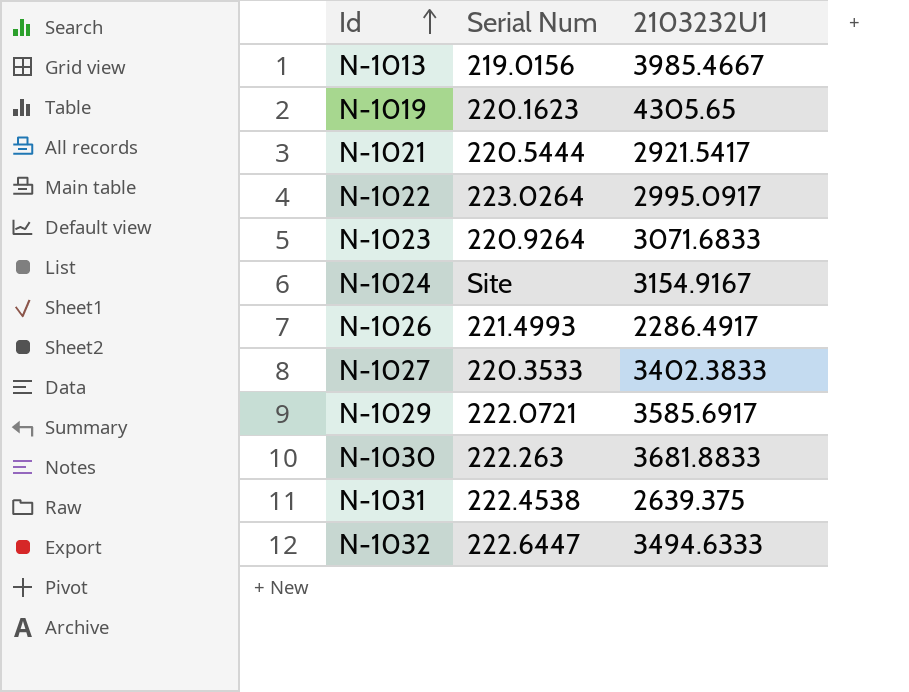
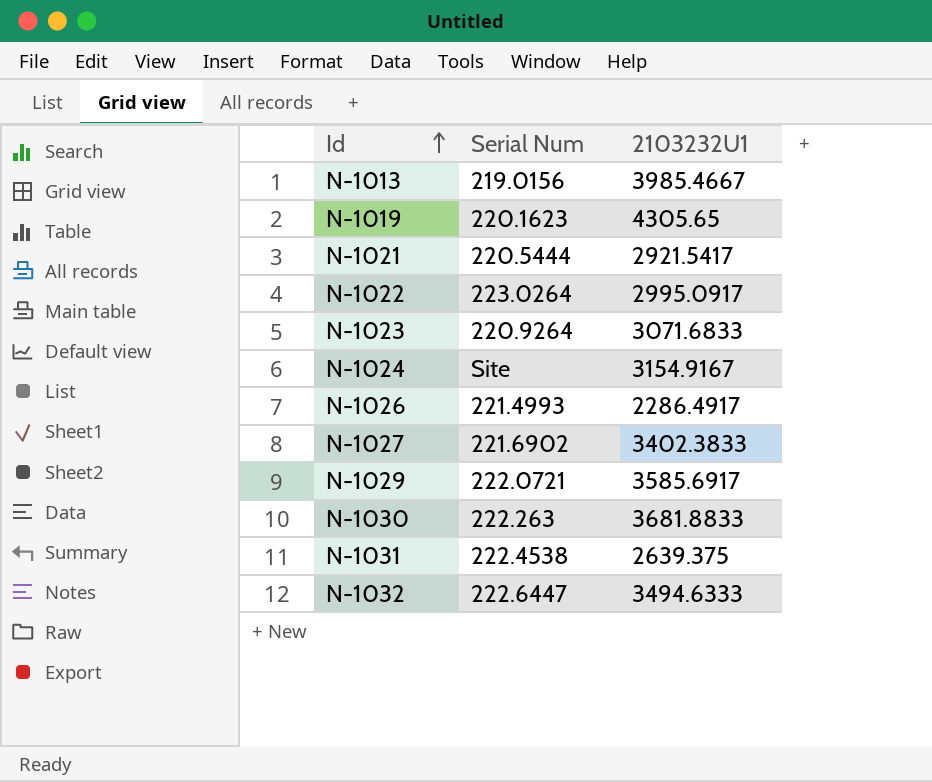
N-1027 | Serial Num: 220.3533 -> 221.6902

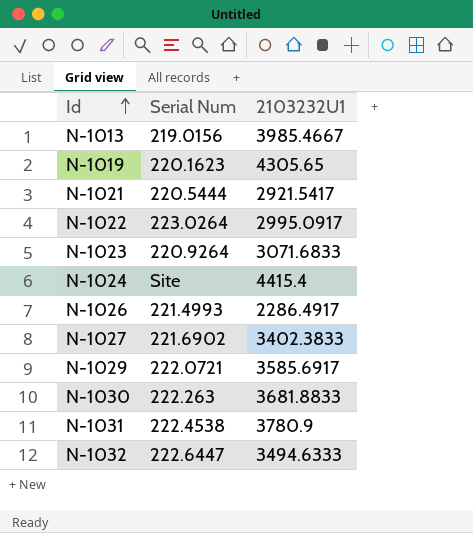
N-1024 | 2103232U1: 3154.9167 -> 4415.4
N-1031 | 2103232U1: 2639.375 -> 3780.9

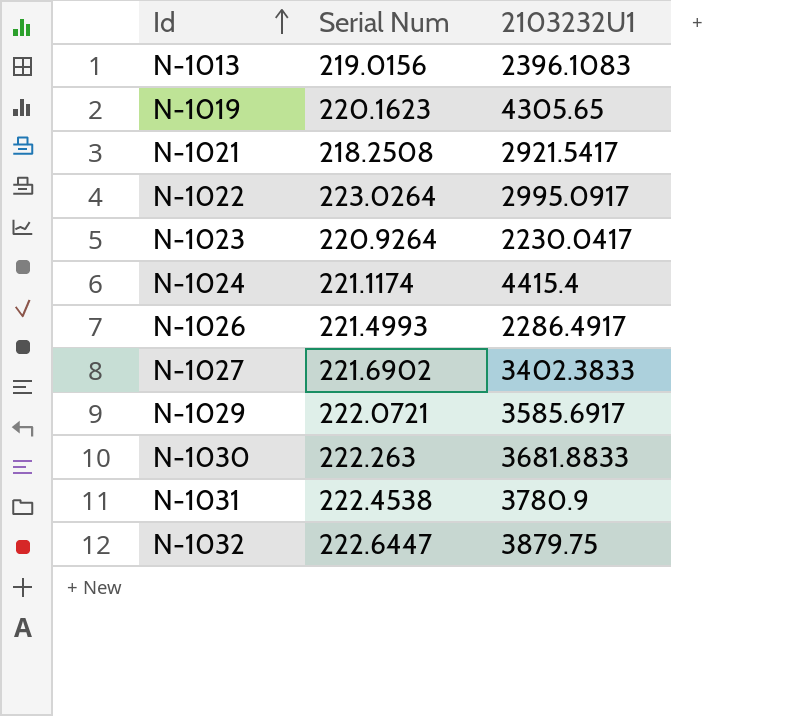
N-1013 | 2103232U1: 3985.4667 -> 2396.1083
N-1021 | Serial Num: 220.5444 -> 218.2508
N-1023 | 2103232U1: 3071.6833 -> 2230.0417
N-1024 | Serial Num: Site -> 221.1174
N-1032 | 2103232U1: 3494.6333 -> 3879.75

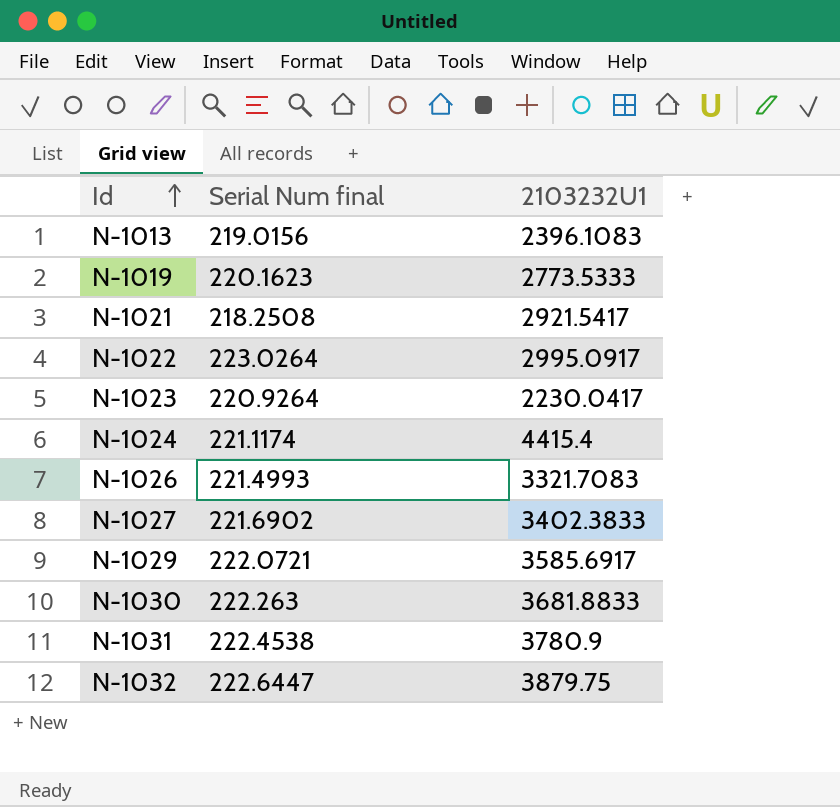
column name: Serial Num -> Serial Num final
N-1019 | 2103232U1: 4305.65 -> 2773.5333
N-1026 | 2103232U1: 2286.4917 -> 3321.7083

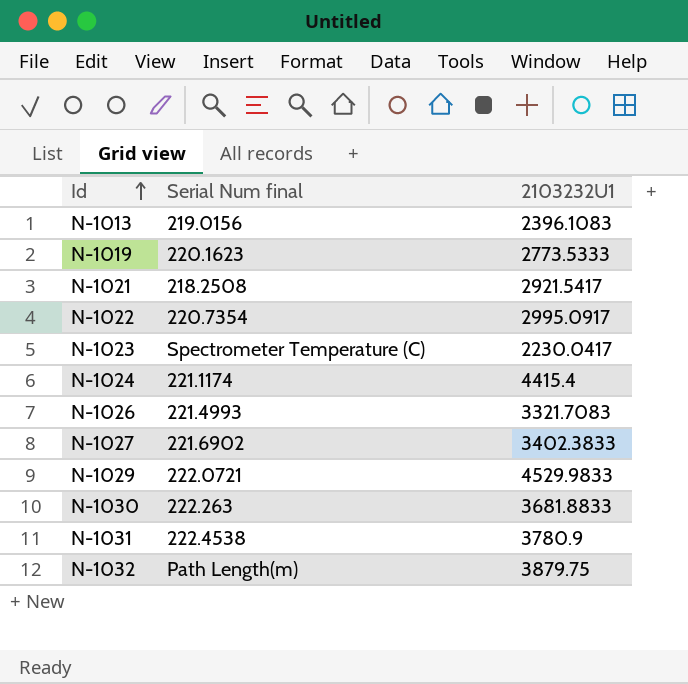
N-1022 | Serial Num final: 223.0264 -> 220.7354
N-1023 | Serial Num final: 220.9264 -> Spectrometer Temperature (C)
N-1029 | 2103232U1: 3585.6917 -> 4529.9833
N-1032 | Serial Num final: 222.6447 -> Path Length(m)

